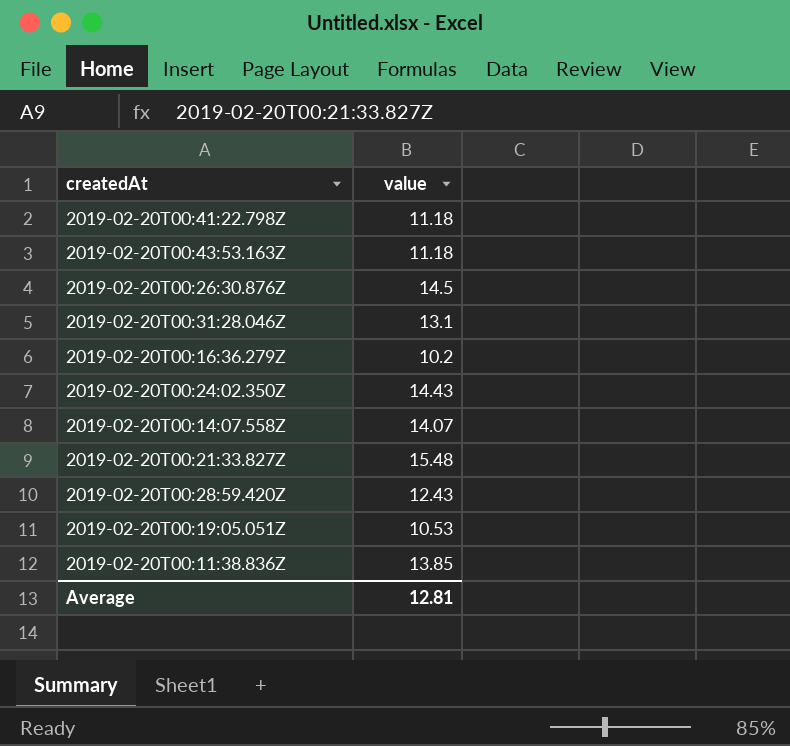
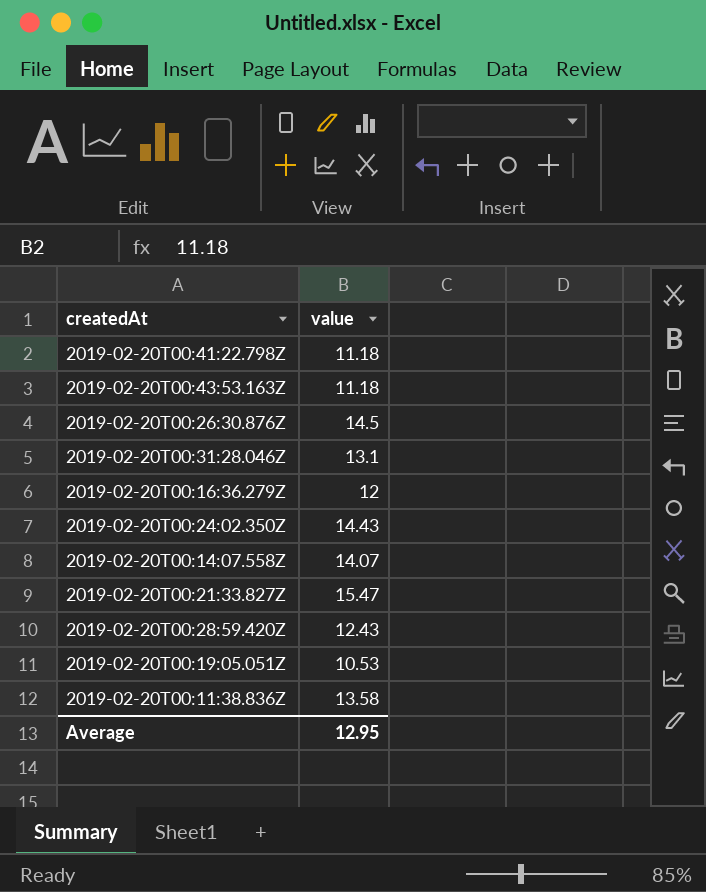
2019-02-20T00:16:36.279Z | value: 10.2 -> 12
2019-02-20T00:21:33.827Z | value: 15.48 -> 15.47
2019-02-20T00:11:38.836Z | value: 13.85 -> 13.58
Average | value: 12.81 -> 12.95

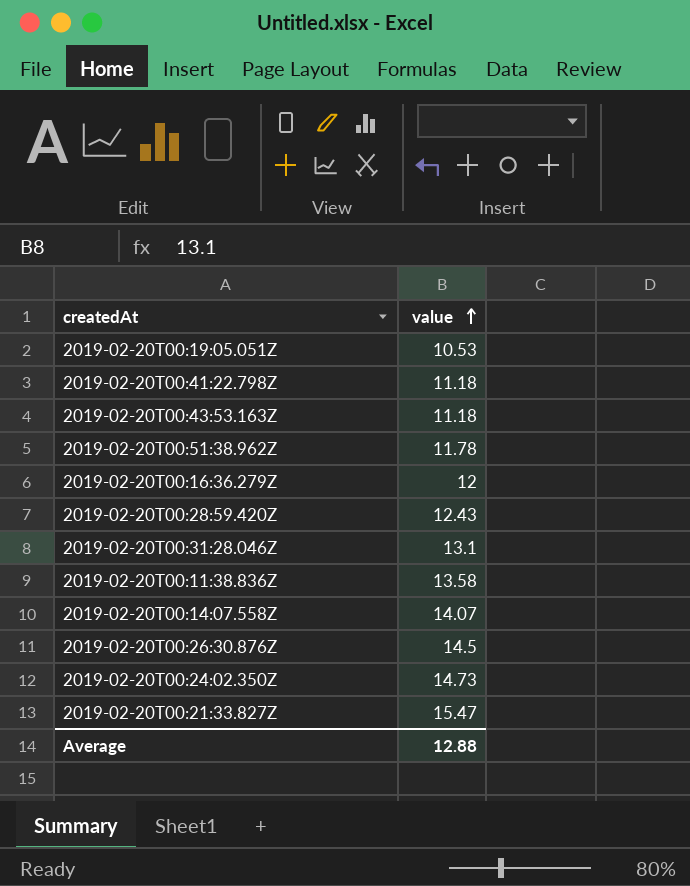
row order: none -> value ascending
row 2019-02-20T00:51:38.962Z: none -> 11.78
2019-02-20T00:24:02.350Z | value: 14.43 -> 14.73
Average | value: 12.95 -> 12.88

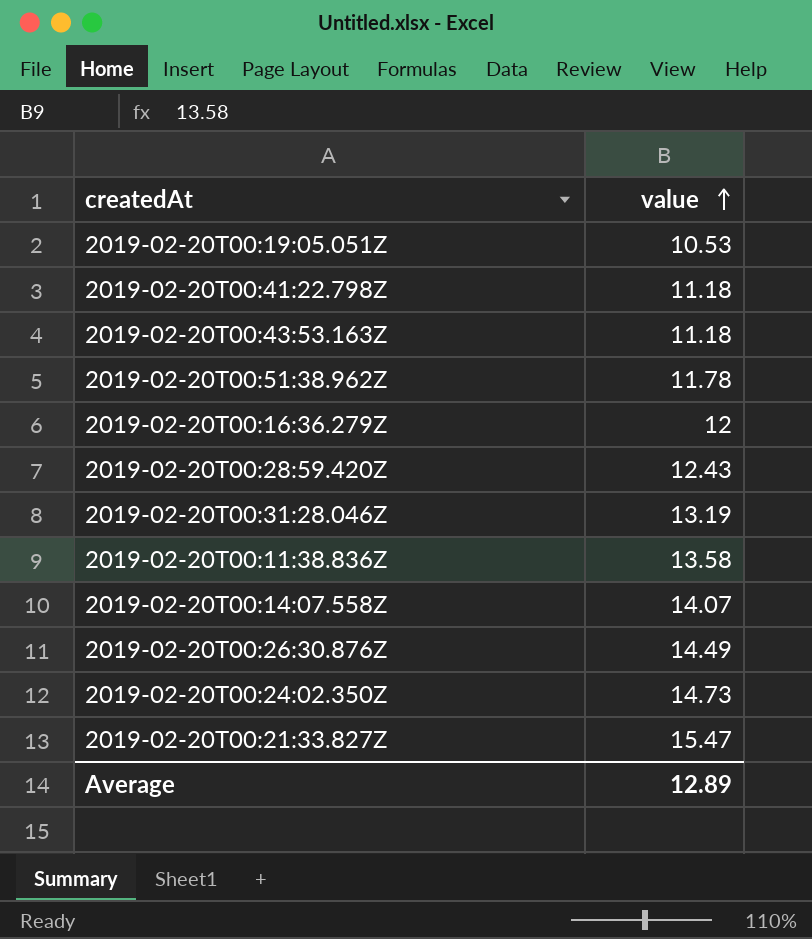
2019-02-20T00:31:28.046Z | value: 13.1 -> 13.19
2019-02-20T00:26:30.876Z | value: 14.5 -> 14.49
Average | value: 12.88 -> 12.89

